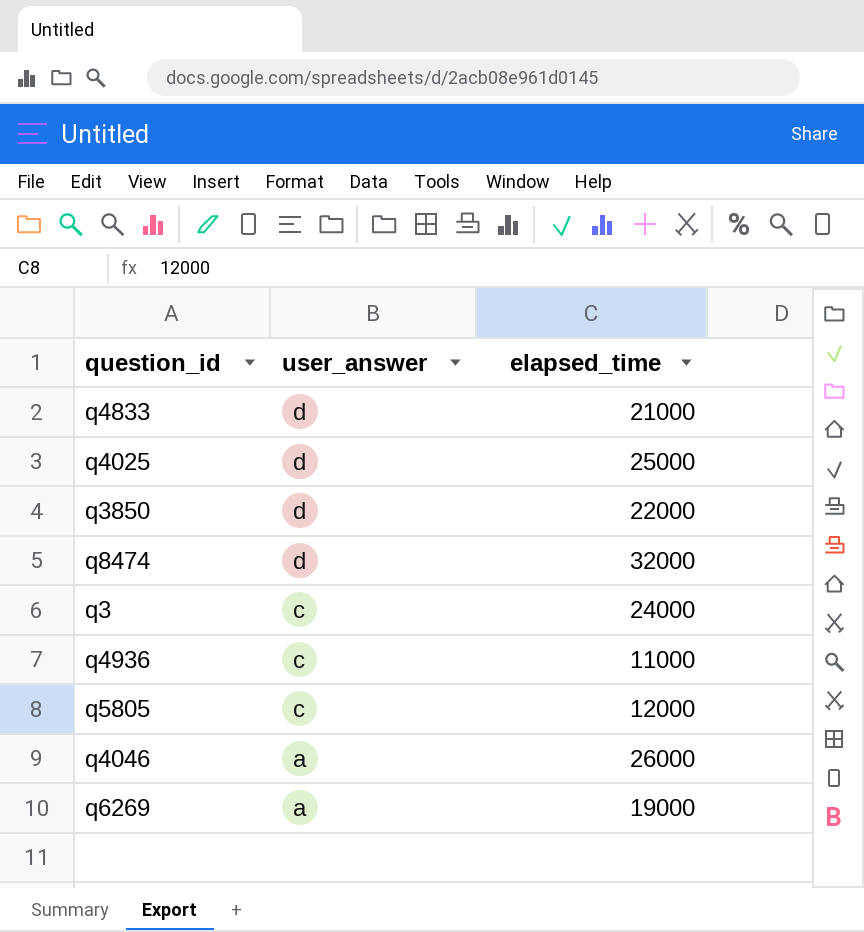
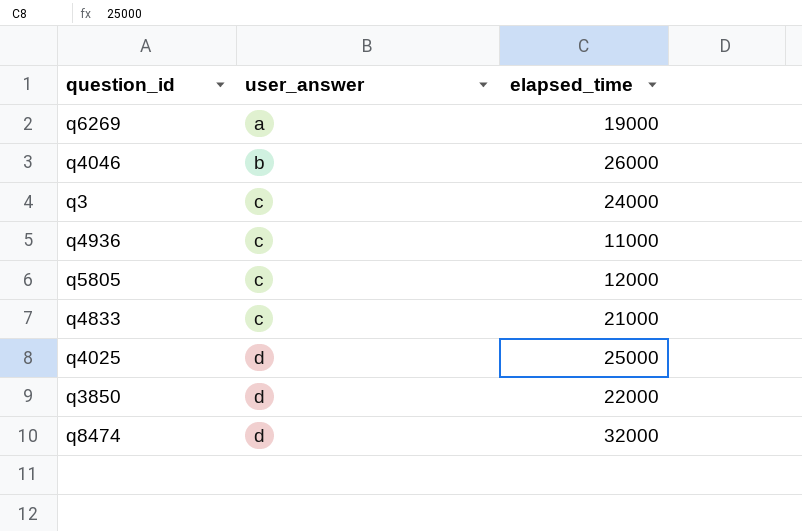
row order: user_answer descending -> user_answer ascending
q4046 | user_answer: a -> b
q4833 | user_answer: d -> c

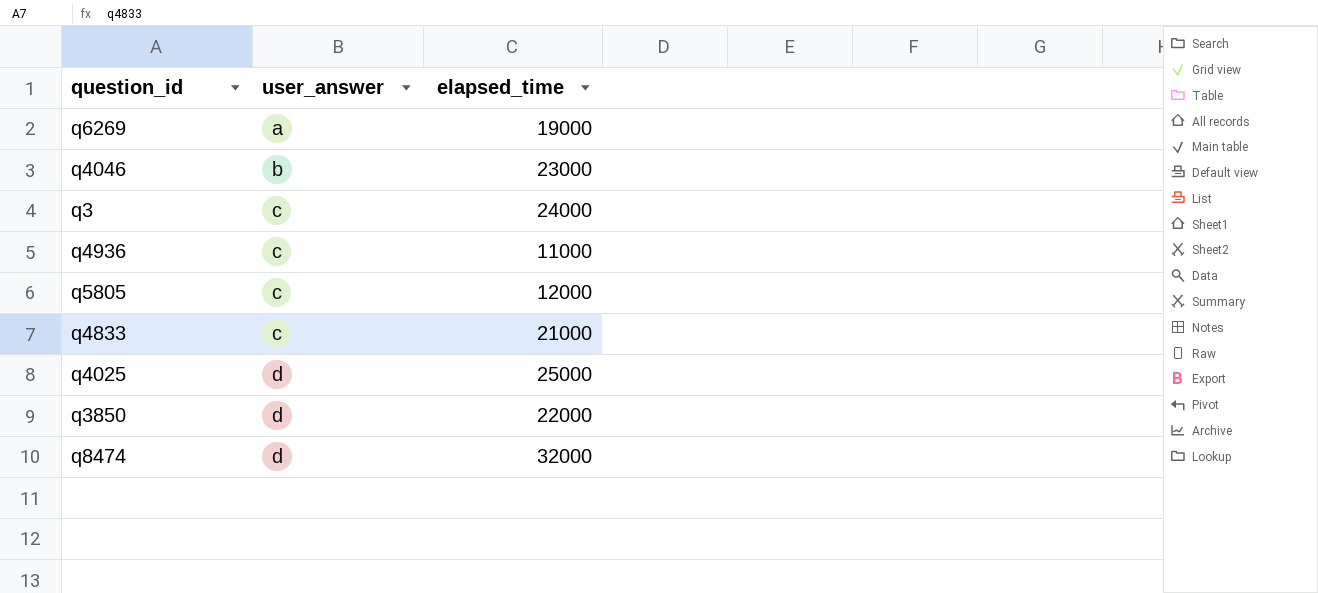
q4046 | elapsed_time: 26000 -> 23000

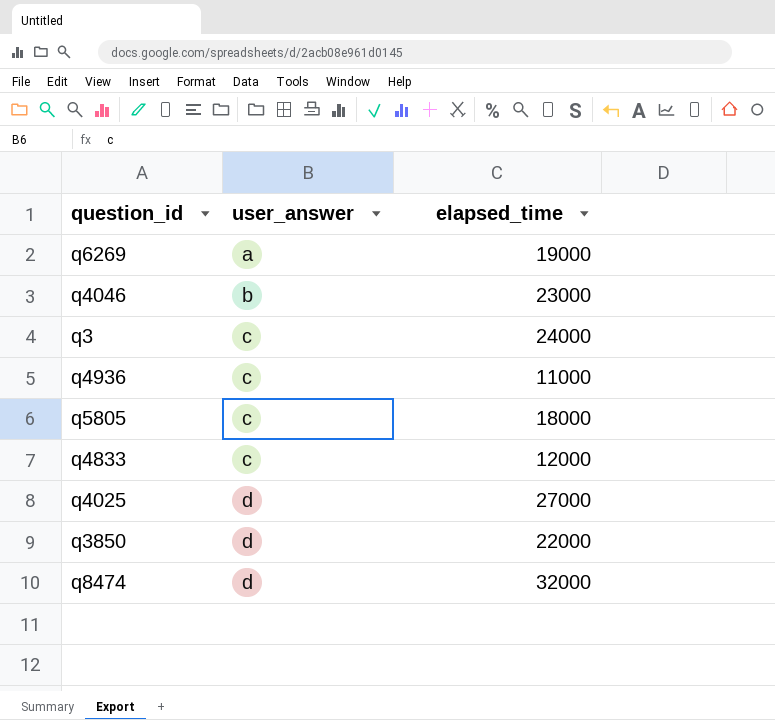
q5805 | elapsed_time: 12000 -> 18000
q4833 | elapsed_time: 21000 -> 12000
q4025 | elapsed_time: 25000 -> 27000

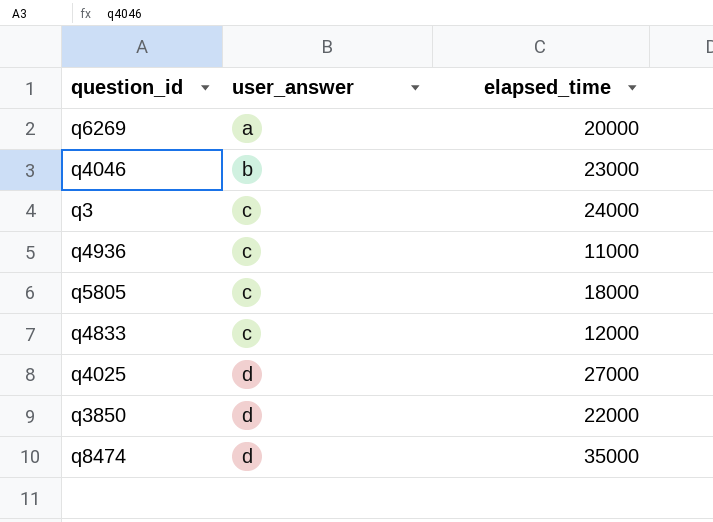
q6269 | elapsed_time: 19000 -> 20000
q8474 | elapsed_time: 32000 -> 35000

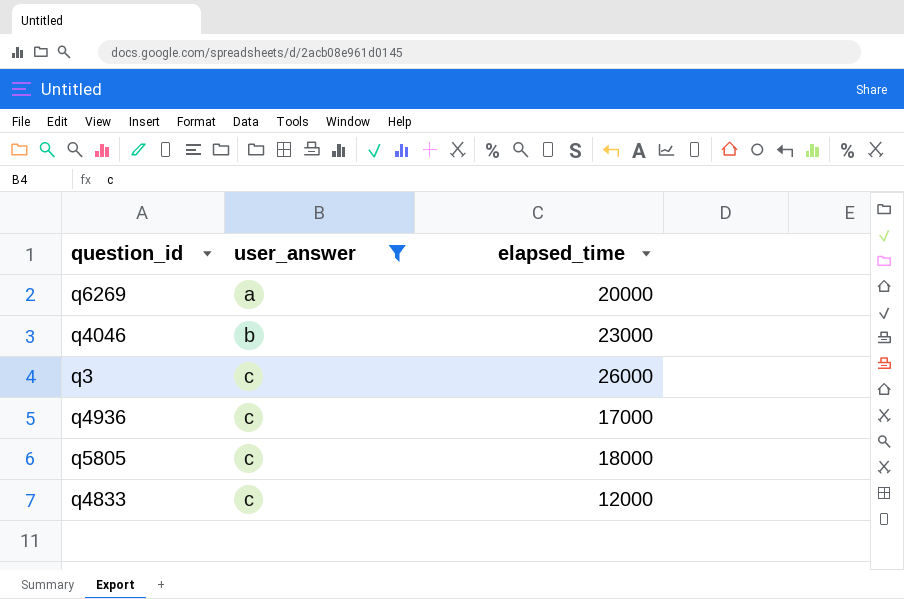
filter: none -> user_answer != d
q3 | elapsed_time: 24000 -> 26000
q4936 | elapsed_time: 11000 -> 17000

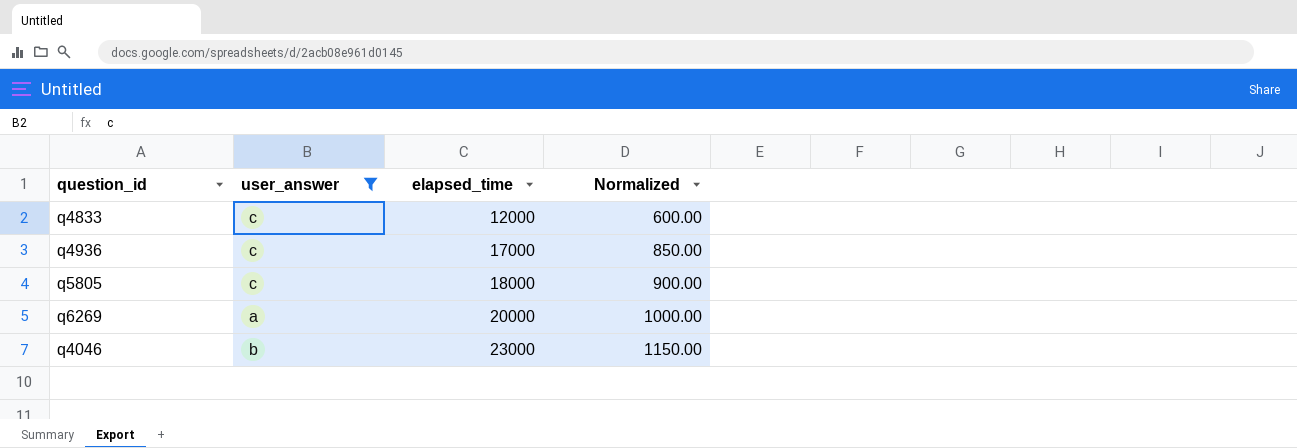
row order: user_answer ascending -> elapsed_time ascending
column Normalized | formula: none -> [elapsed_time] * 0.05
row q3: c | 26000 -> none

